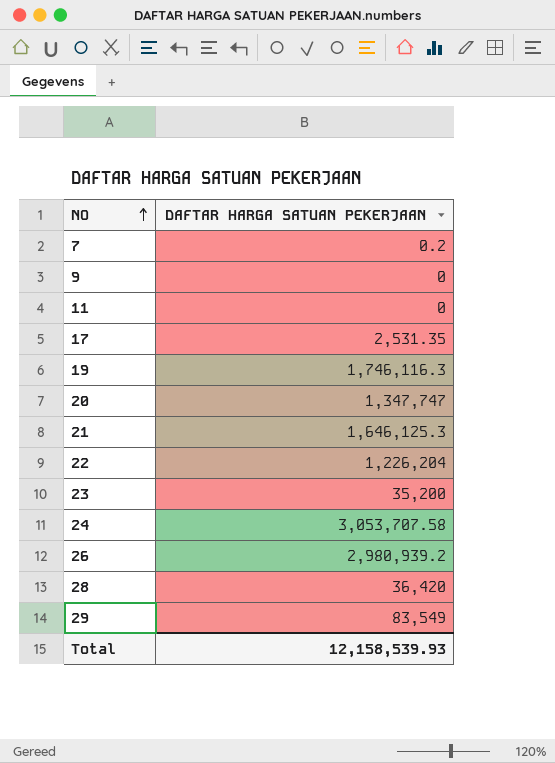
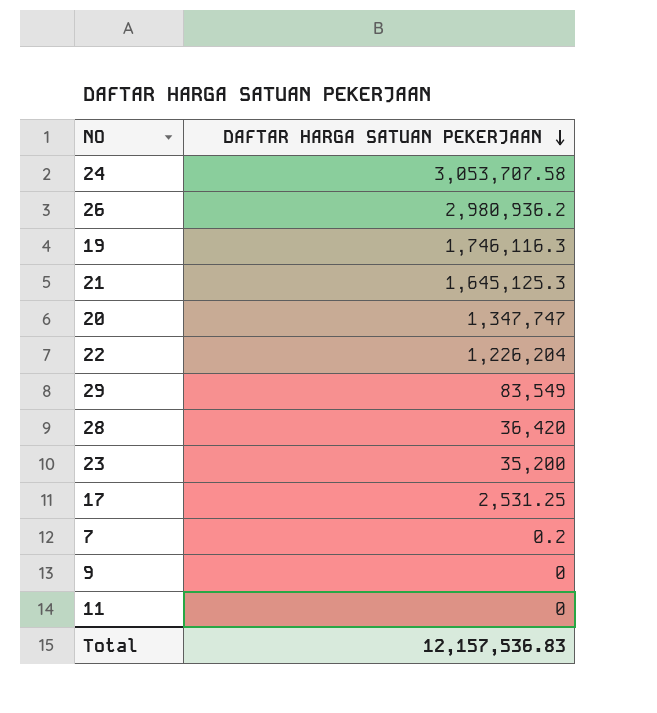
row order: NO ascending -> DAFTAR HARGA SATUAN PEKERJAAN descending
26 | DAFTAR HARGA SATUAN PEKERJAAN: 2,980,939.2 -> 2,980,936.2
21 | DAFTAR HARGA SATUAN PEKERJAAN: 1,646,125.3 -> 1,645,125.3
17 | DAFTAR HARGA SATUAN PEKERJAAN: 2,531.35 -> 2,531.25
Total | DAFTAR HARGA SATUAN PEKERJAAN: 12,158,539.93 -> 12,157,536.83

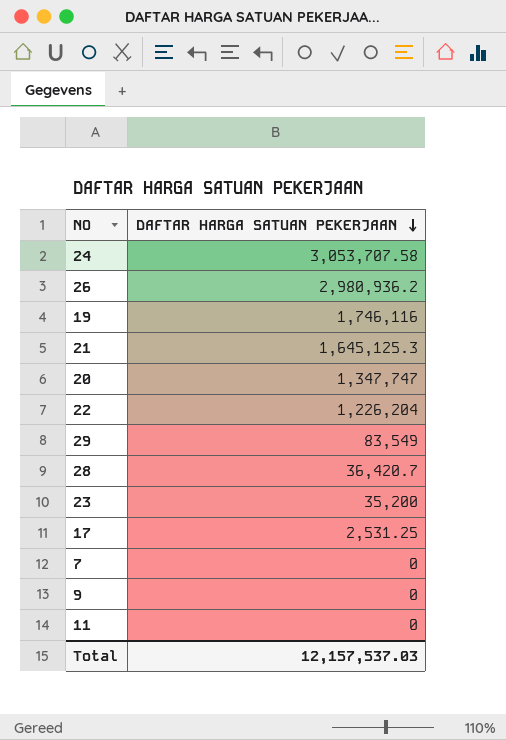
19 | DAFTAR HARGA SATUAN PEKERJAAN: 1,746,116.3 -> 1,746,116
28 | DAFTAR HARGA SATUAN PEKERJAAN: 36,420 -> 36,420.7
7 | DAFTAR HARGA SATUAN PEKERJAAN: 0.2 -> 0
Total | DAFTAR HARGA SATUAN PEKERJAAN: 12,157,536.83 -> 12,157,537.03

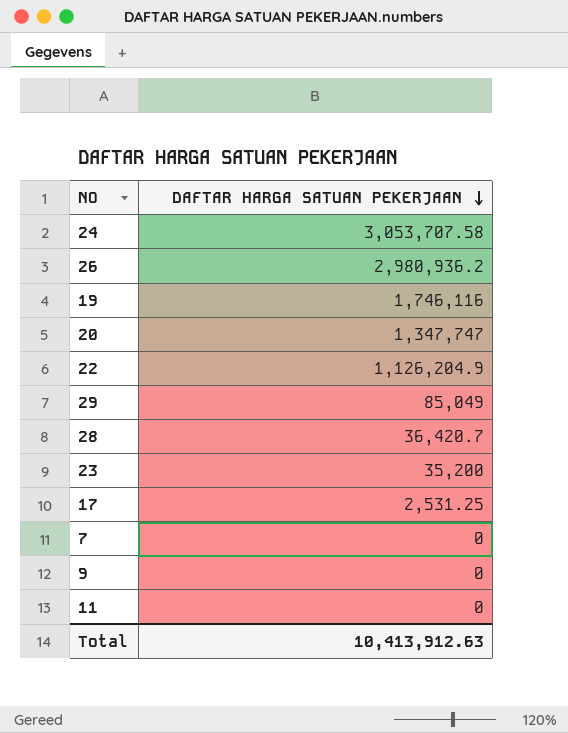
row 21: 1,645,125.3 -> none
22 | DAFTAR HARGA SATUAN PEKERJAAN: 1,226,204 -> 1,126,204.9
29 | DAFTAR HARGA SATUAN PEKERJAAN: 83,549 -> 85,049
Total | DAFTAR HARGA SATUAN PEKERJAAN: 12,157,537.03 -> 10,413,912.63

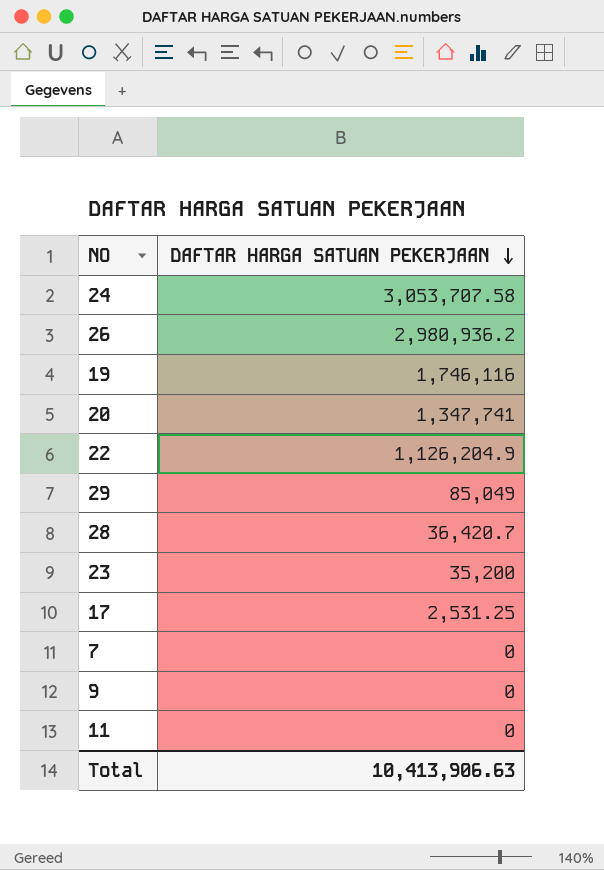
20 | DAFTAR HARGA SATUAN PEKERJAAN: 1,347,747 -> 1,347,741
Total | DAFTAR HARGA SATUAN PEKERJAAN: 10,413,912.63 -> 10,413,906.63

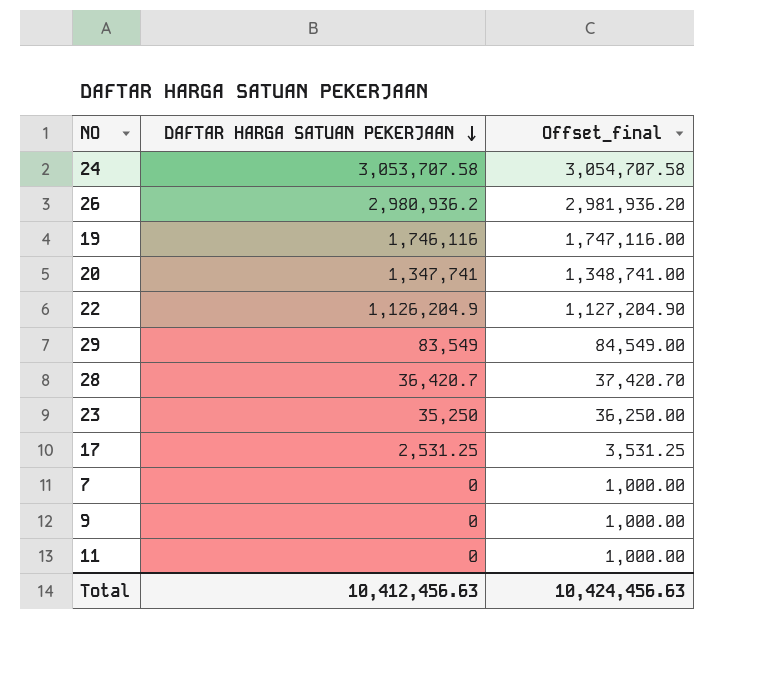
column Offset_final | formula: none -> [DAFTAR HARGA SATUAN PEKERJAAN] + 1000
29 | DAFTAR HARGA SATUAN PEKERJAAN: 85,049 -> 83,549
23 | DAFTAR HARGA SATUAN PEKERJAAN: 35,200 -> 35,250
Total | DAFTAR HARGA SATUAN PEKERJAAN: 10,413,906.63 -> 10,412,456.63

